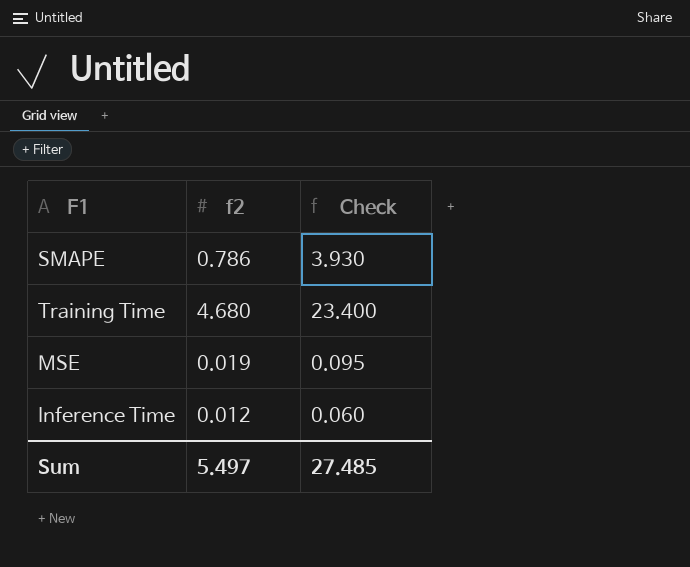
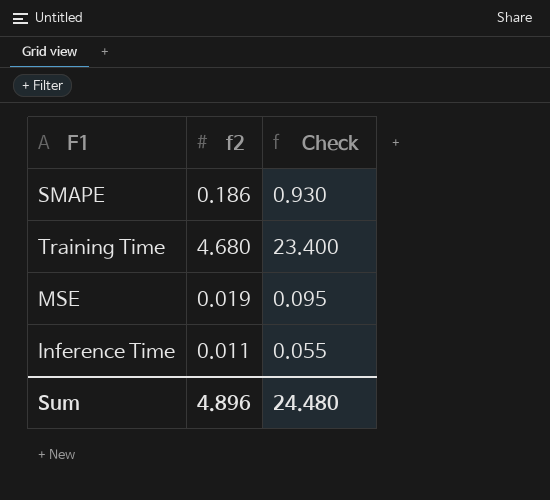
SMAPE | f2: 0.786 -> 0.186
SMAPE | Check: 3.930 -> 0.930
Inference Time | f2: 0.012 -> 0.011
Inference Time | Check: 0.060 -> 0.055
Sum | f2: 5.497 -> 4.896
Sum | Check: 27.485 -> 24.480

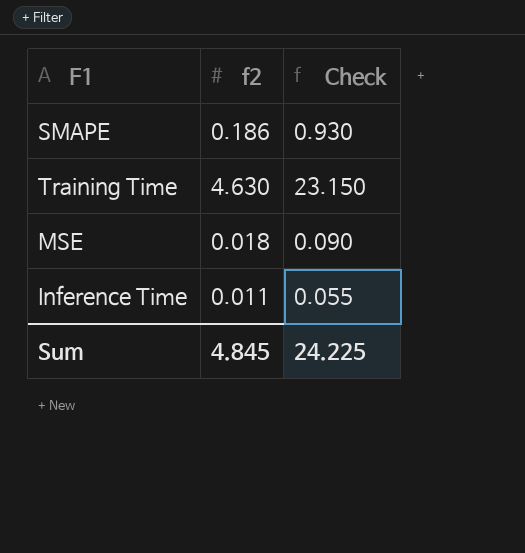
Training Time | f2: 4.680 -> 4.630
Training Time | Check: 23.400 -> 23.150
MSE | f2: 0.019 -> 0.018
MSE | Check: 0.095 -> 0.090
Sum | f2: 4.896 -> 4.845
Sum | Check: 24.480 -> 24.225

